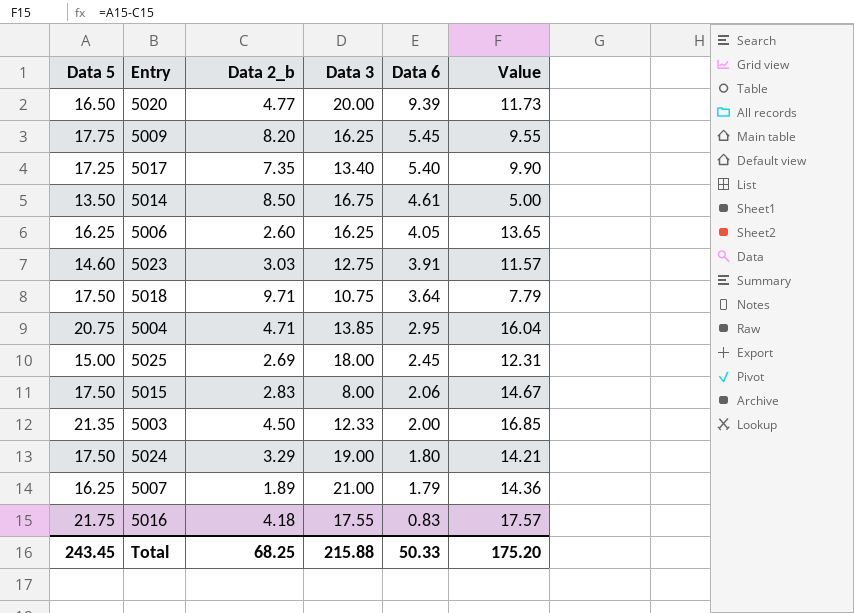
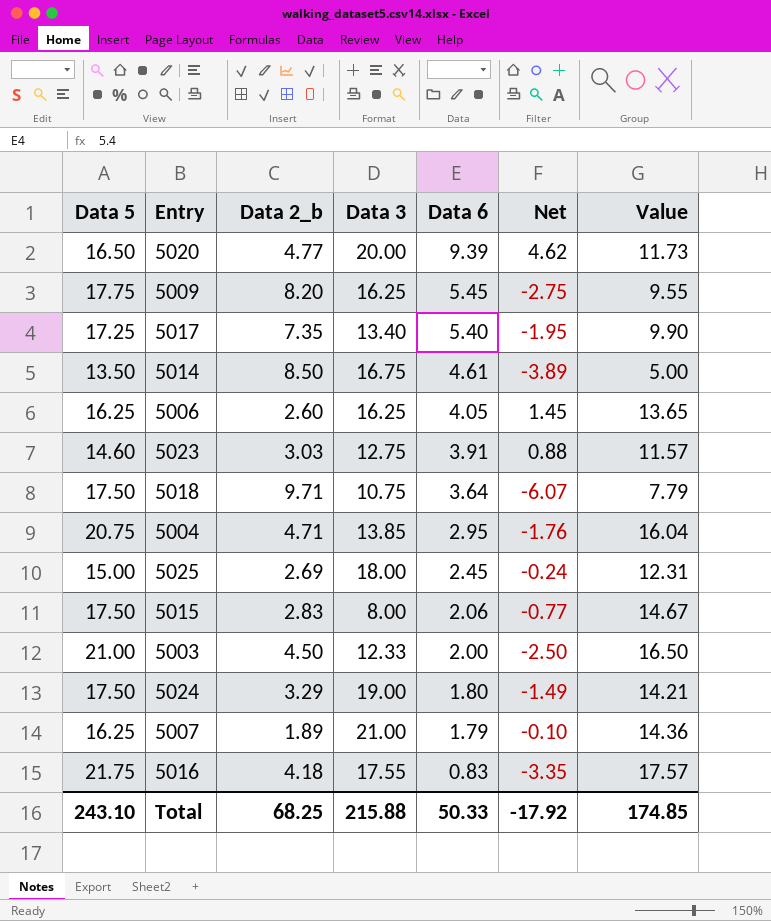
column Net | formula: none -> [Data 6] - [Data 2_b]
5003 | Data 5: 21.35 -> 21.00
5003 | Value: 16.85 -> 16.50
Total | Data 5: 243.45 -> 243.10
Total | Value: 175.20 -> 174.85

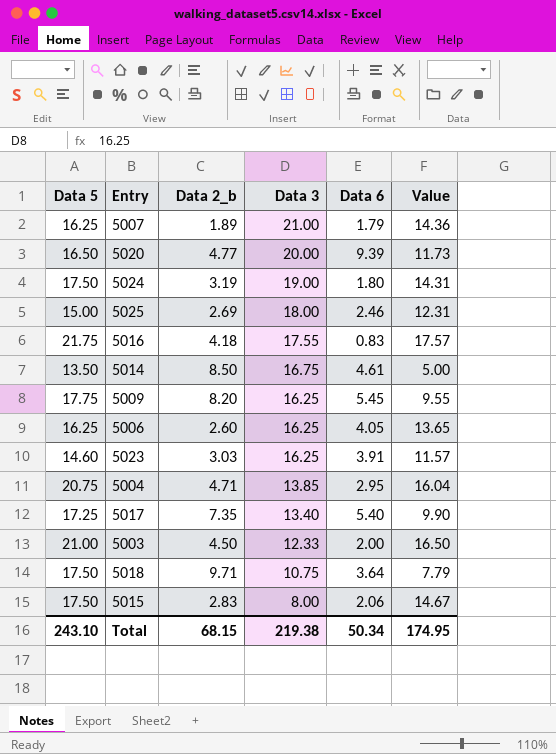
row order: Data 6 descending -> Data 3 descending
column Net | formula: [Data 6] - [Data 2_b] -> none
5024 | Data 2_b: 3.29 -> 3.19
5024 | Value: 14.21 -> 14.31
5025 | Data 6: 2.45 -> 2.46
5023 | Data 3: 12.75 -> 16.25
Total | Data 2_b: 68.25 -> 68.15
Total | Data 3: 215.88 -> 219.38
Total | Data 6: 50.33 -> 50.34
Total | Value: 174.85 -> 174.95

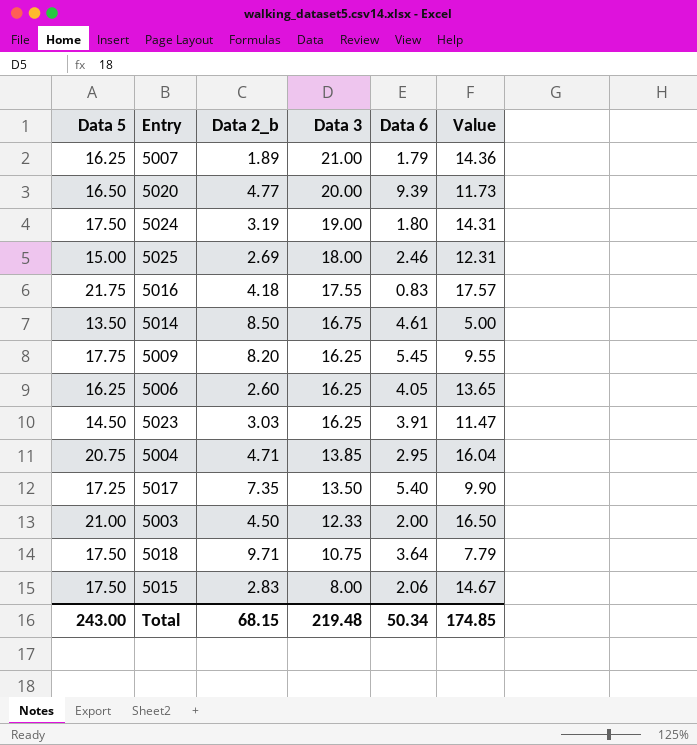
5023 | Data 5: 14.60 -> 14.50
5023 | Value: 11.57 -> 11.47
5017 | Data 3: 13.40 -> 13.50
Total | Data 5: 243.10 -> 243.00
Total | Data 3: 219.38 -> 219.48
Total | Value: 174.95 -> 174.85

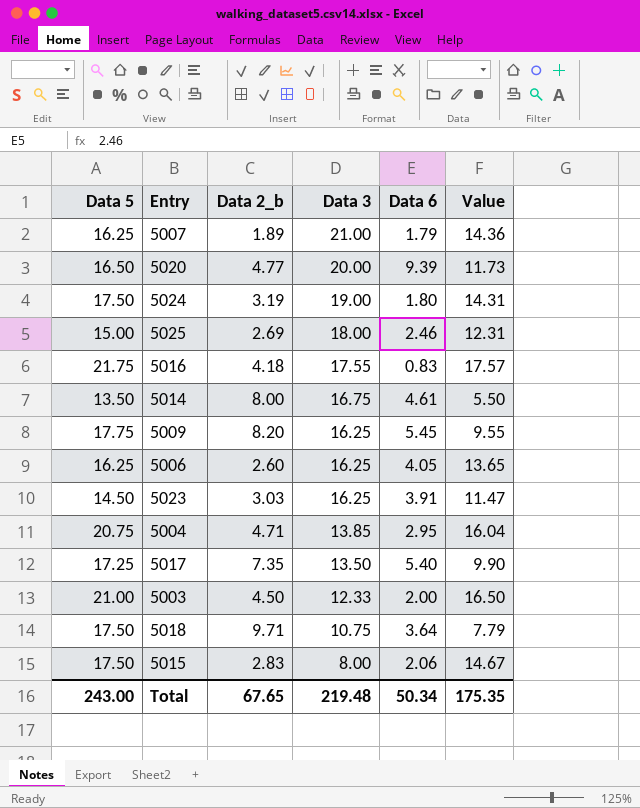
5014 | Data 2_b: 8.50 -> 8.00
5014 | Value: 5.00 -> 5.50
Total | Data 2_b: 68.15 -> 67.65
Total | Value: 174.85 -> 175.35

